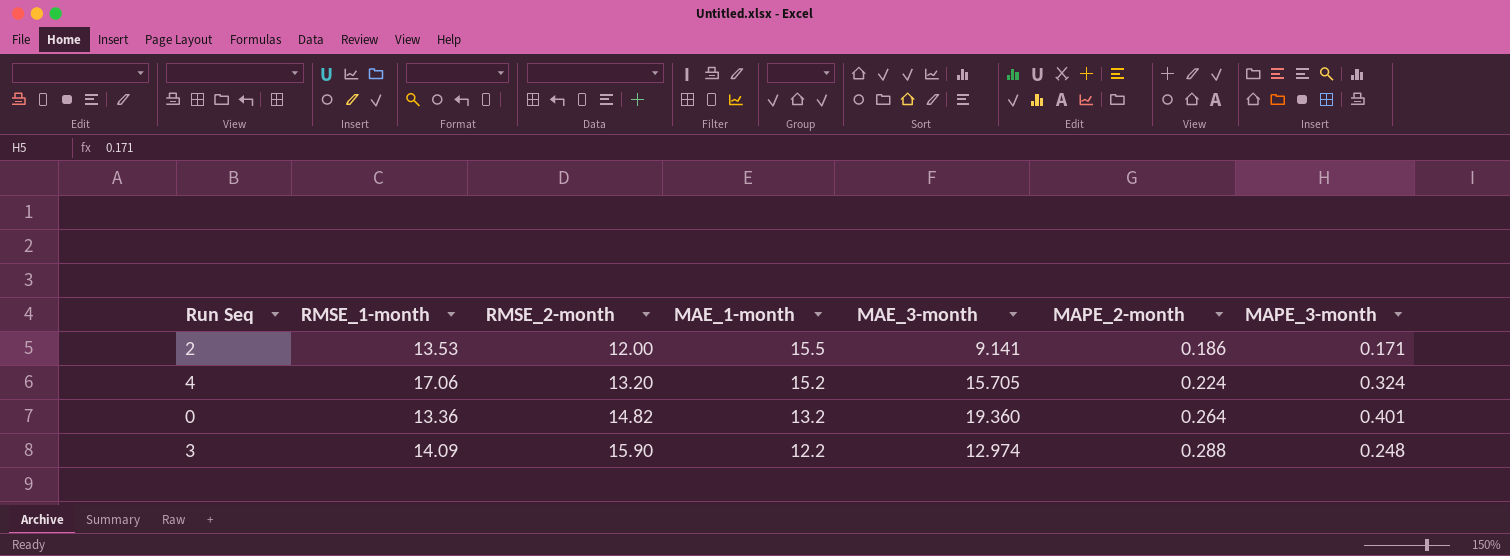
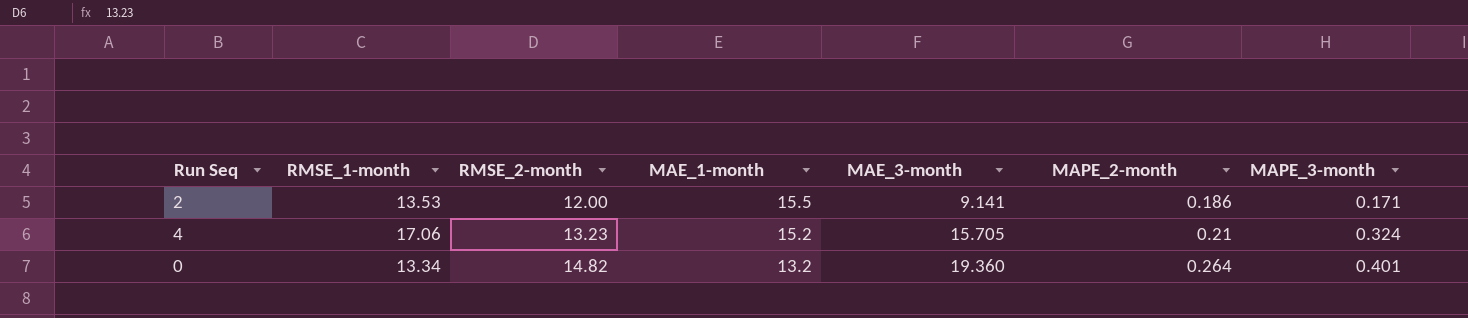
row 3: 14.09 | 15.90 | 12.2 | 12.974 | 0.288 | 0.248 -> none
4 | RMSE_2-month: 13.20 -> 13.23
4 | MAPE_2-month: 0.224 -> 0.21
0 | RMSE_1-month: 13.36 -> 13.34

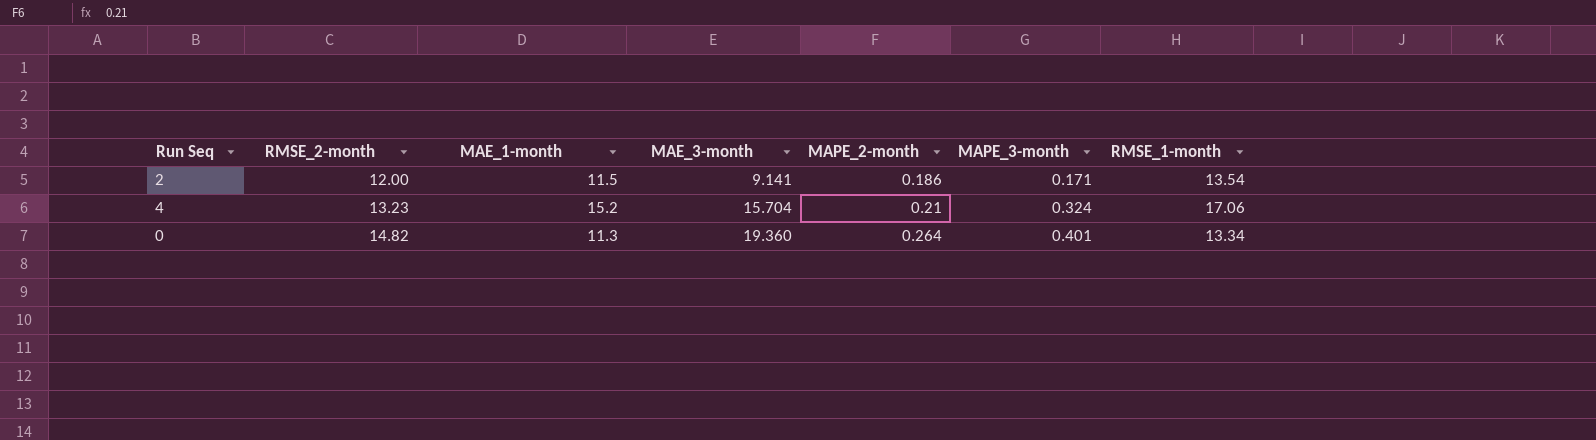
column RMSE_1-month | position: 2 -> 7
2 | MAE_1-month: 15.5 -> 11.5
2 | RMSE_1-month: 13.53 -> 13.54
4 | MAE_3-month: 15.705 -> 15.704
0 | MAE_1-month: 13.2 -> 11.3

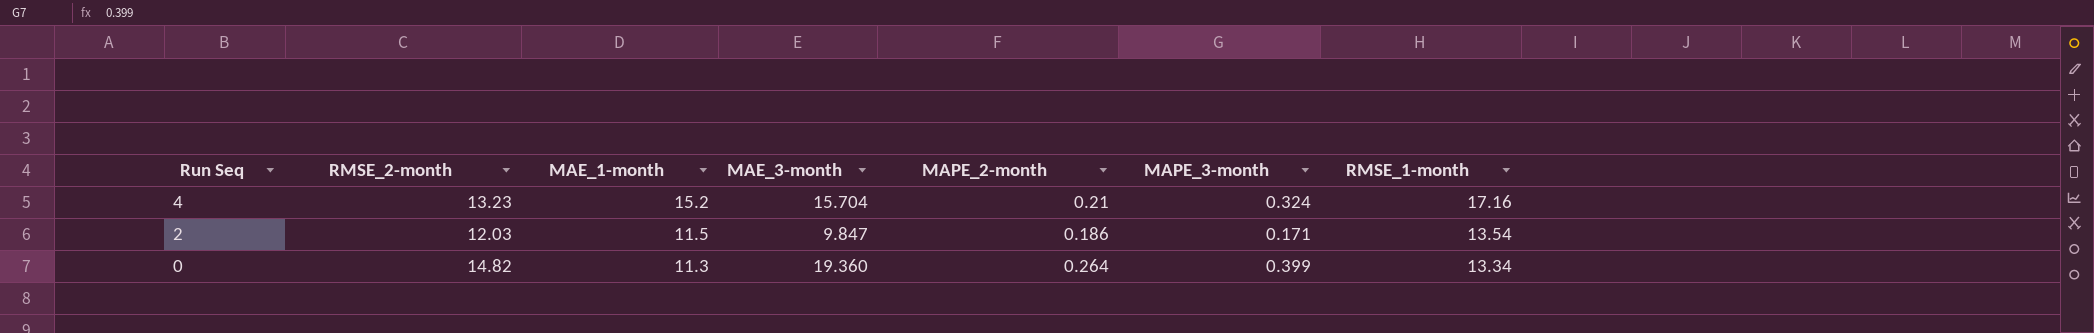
row order: RMSE_2-month ascending -> Run Seq descending
4 | RMSE_1-month: 17.06 -> 17.16
2 | RMSE_2-month: 12.00 -> 12.03
2 | MAE_3-month: 9.141 -> 9.847
0 | MAPE_3-month: 0.401 -> 0.399

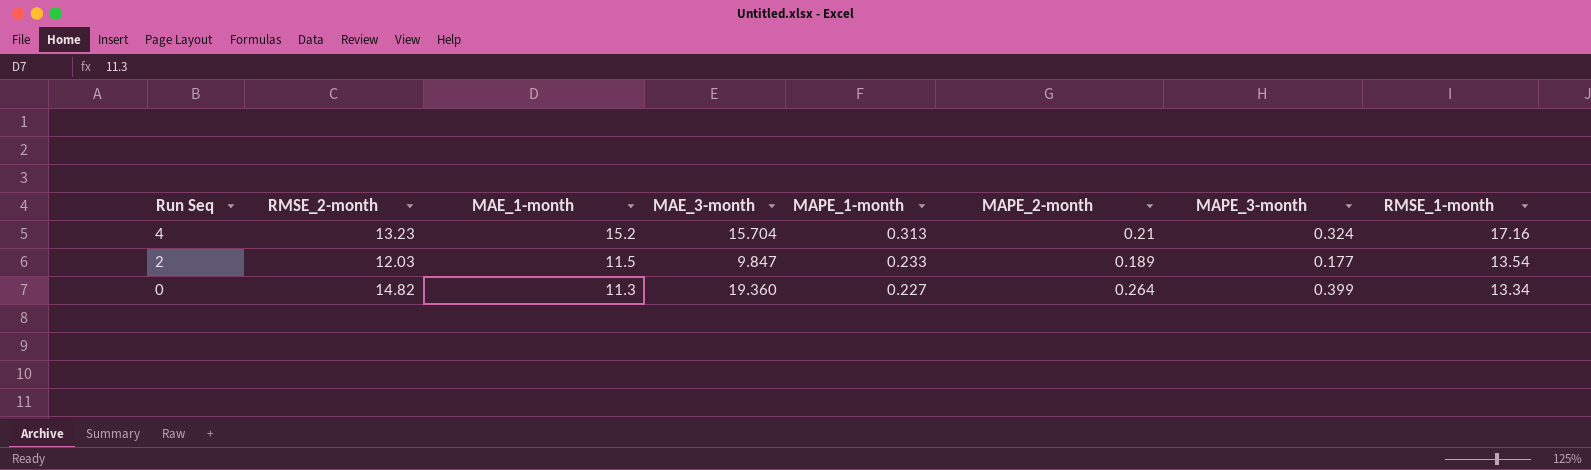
column MAPE_1-month | position: none -> 5
2 | MAPE_2-month: 0.186 -> 0.189
2 | MAPE_3-month: 0.171 -> 0.177

